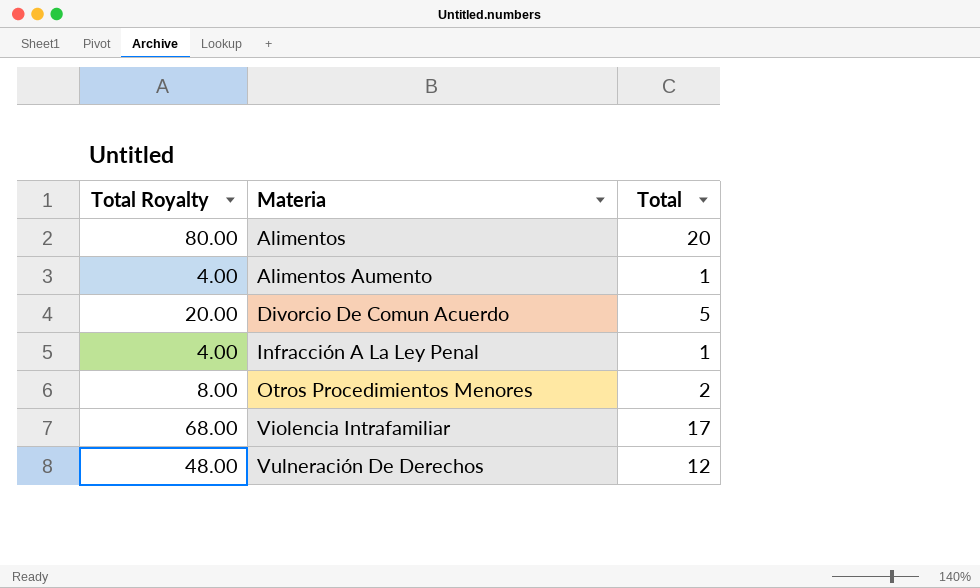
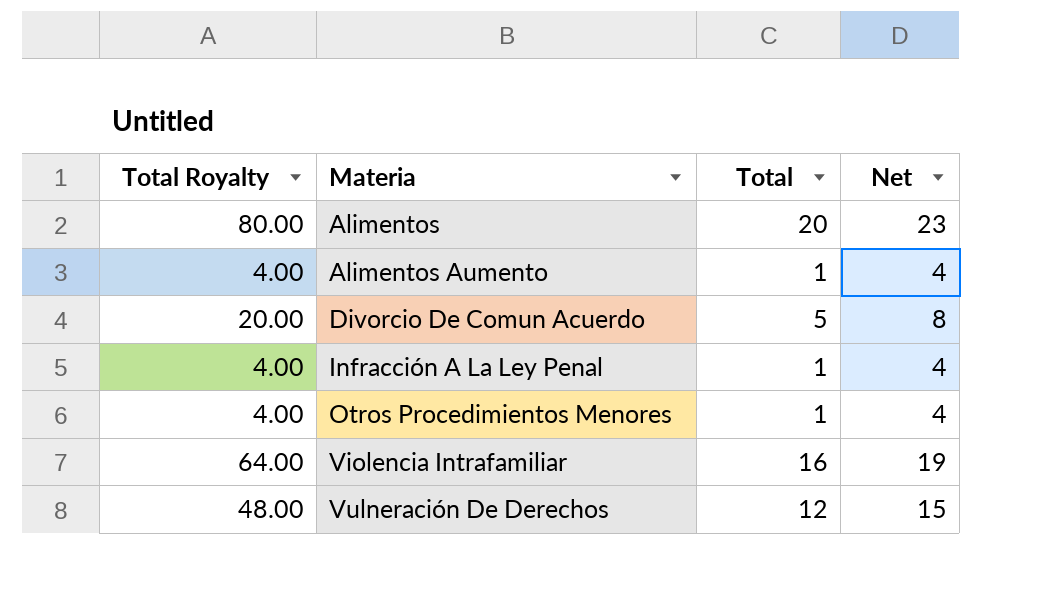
column Net | formula: none -> [Total] + 3
Otros Procedimientos Menores | Total Royalty: 8.00 -> 4.00
Otros Procedimientos Menores | Total: 2 -> 1
Violencia Intrafamiliar | Total Royalty: 68.00 -> 64.00
Violencia Intrafamiliar | Total: 17 -> 16

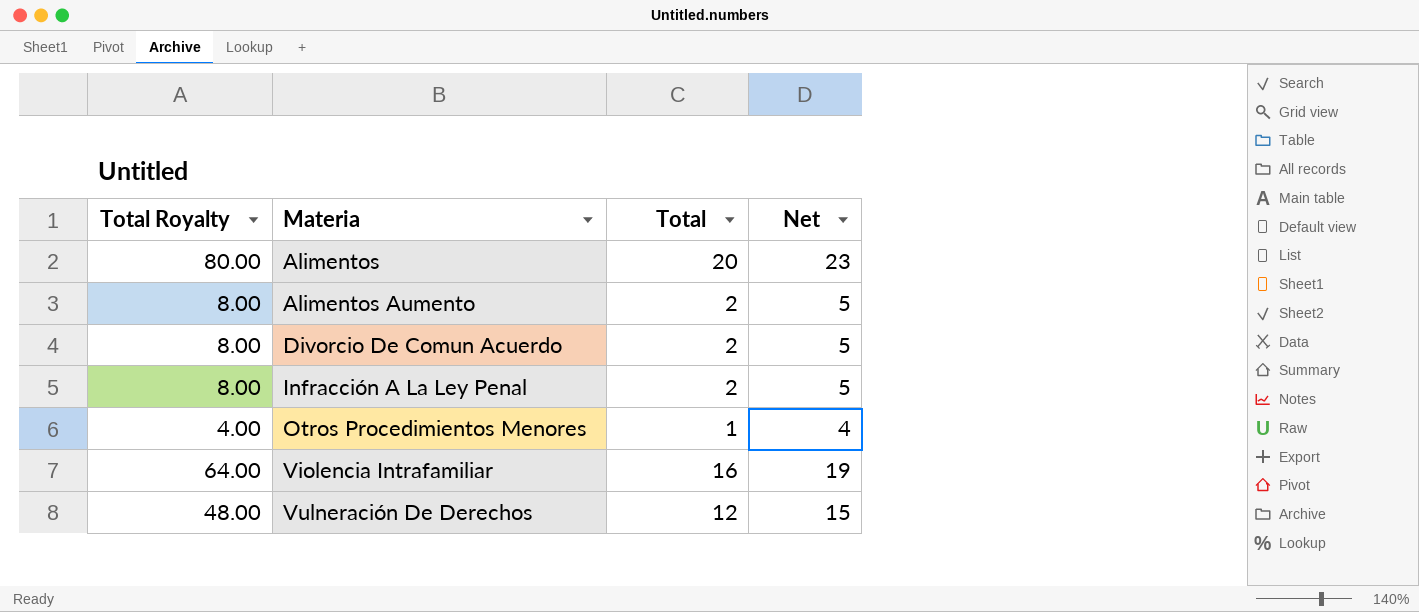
Alimentos Aumento | Total Royalty: 4.00 -> 8.00
Alimentos Aumento | Total: 1 -> 2
Alimentos Aumento | Net: 4 -> 5
Divorcio De Comun Acuerdo | Total Royalty: 20.00 -> 8.00
Divorcio De Comun Acuerdo | Total: 5 -> 2
Divorcio De Comun Acuerdo | Net: 8 -> 5
Infracción A La Ley Penal | Total Royalty: 4.00 -> 8.00
Infracción A La Ley Penal | Total: 1 -> 2
Infracción A La Ley Penal | Net: 4 -> 5

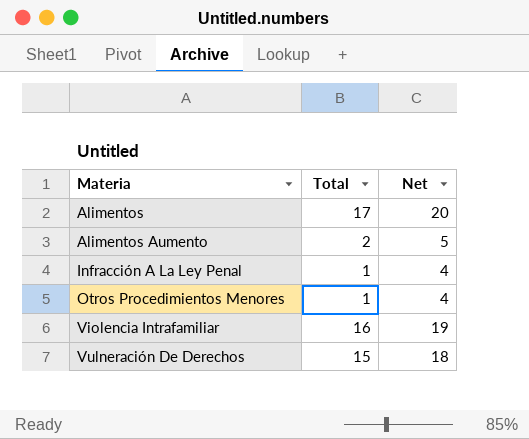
column Total Royalty | formula: [Total] * 4 -> none
row Divorcio De Comun Acuerdo: 8.00 | 2 | 5 -> none
Alimentos | Total: 20 -> 17
Alimentos | Net: 23 -> 20
Infracción A La Ley Penal | Total: 2 -> 1
Infracción A La Ley Penal | Net: 5 -> 4
Vulneración De Derechos | Total: 12 -> 15
Vulneración De Derechos | Net: 15 -> 18

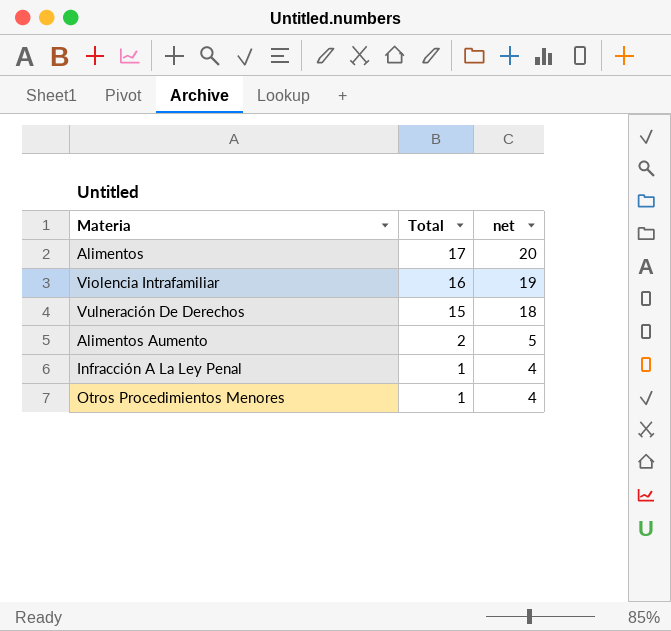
row order: Materia ascending -> Total descending
column name: Net -> net

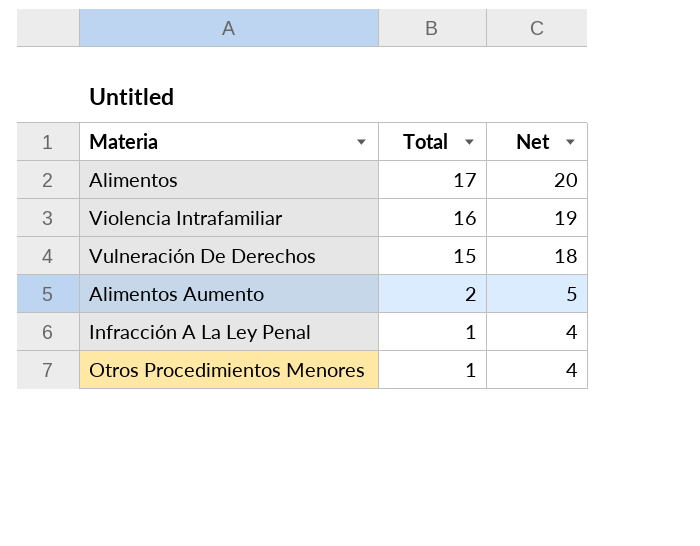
column name: net -> Net

